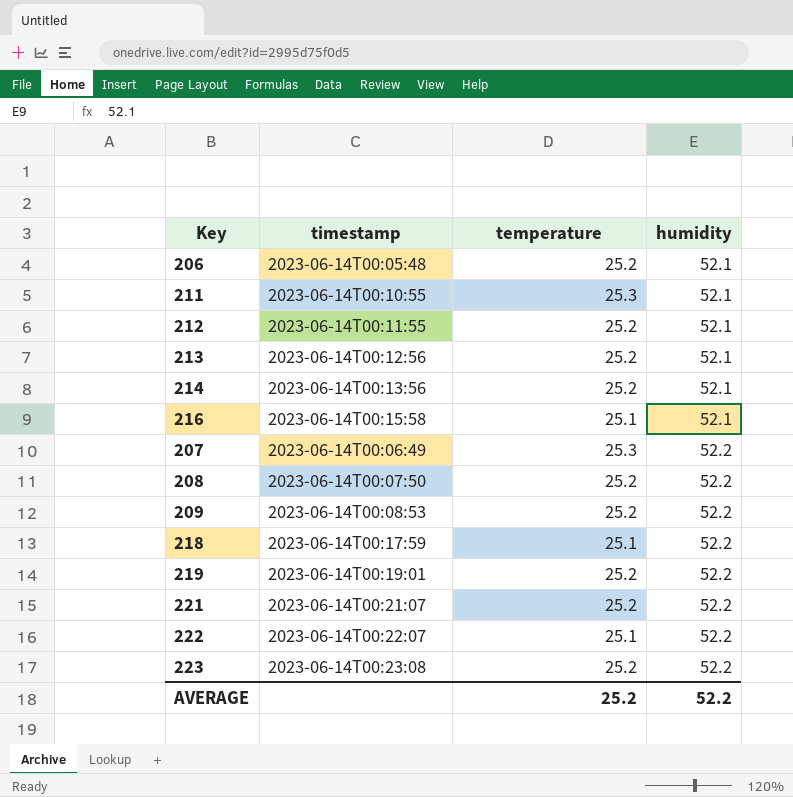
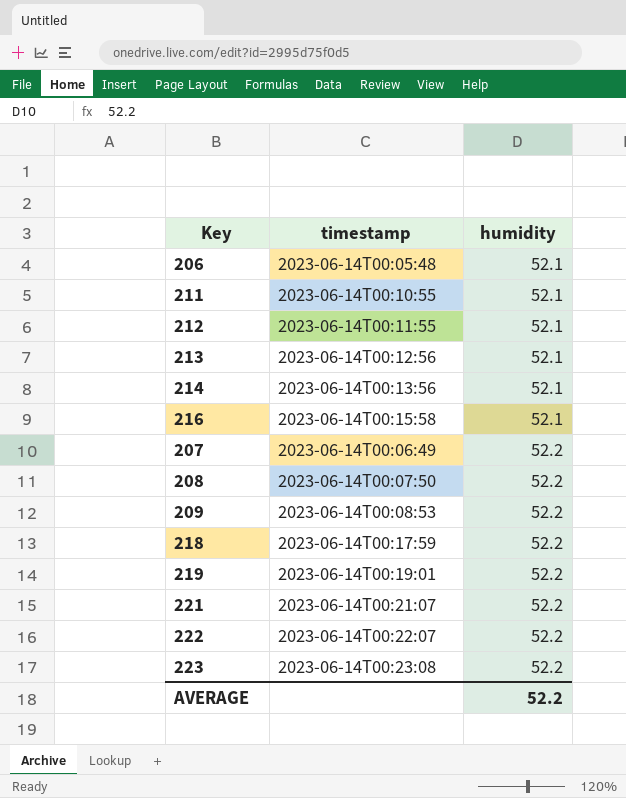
column temperature | position: 3 -> none

